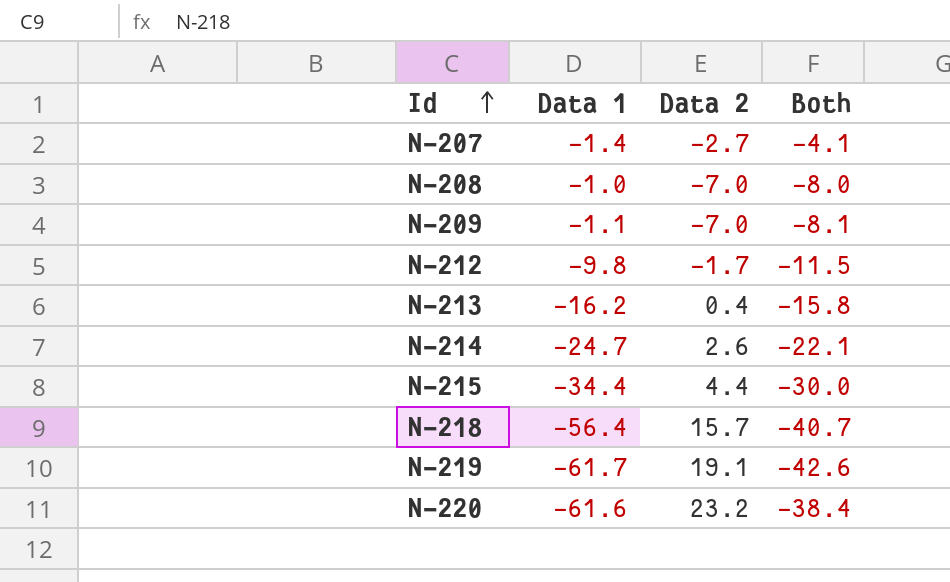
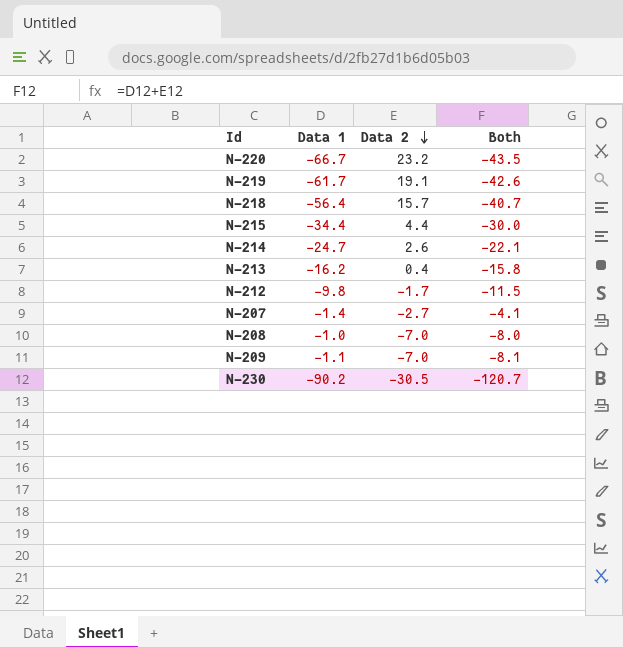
row order: Id ascending -> Data 2 descending
N-220 | Data 1: -61.6 -> -66.7
N-220 | Both: -38.4 -> -43.5
row N-230: none -> -90.2 | -30.5 | -120.7

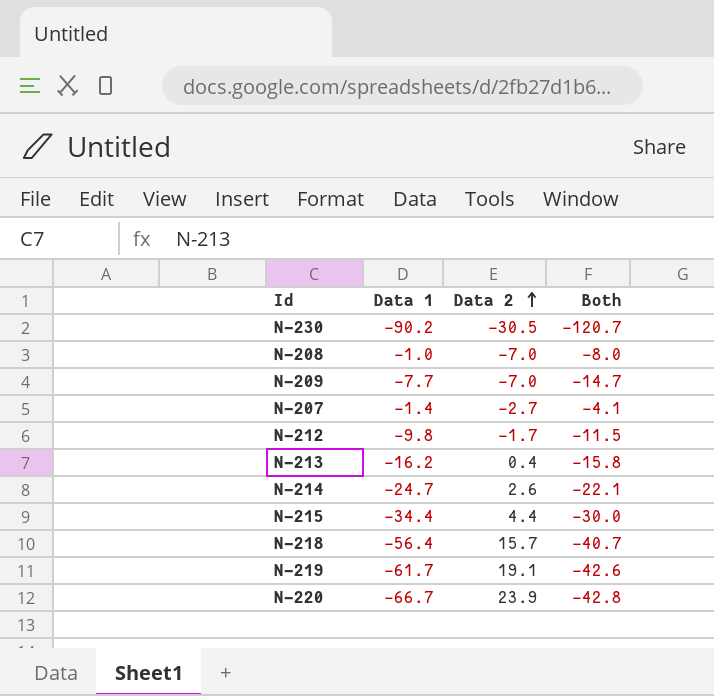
row order: Data 2 descending -> Data 2 ascending
N-209 | Data 1: -1.1 -> -7.7
N-209 | Both: -8.1 -> -14.7
N-220 | Data 2: 23.2 -> 23.9
N-220 | Both: -43.5 -> -42.8

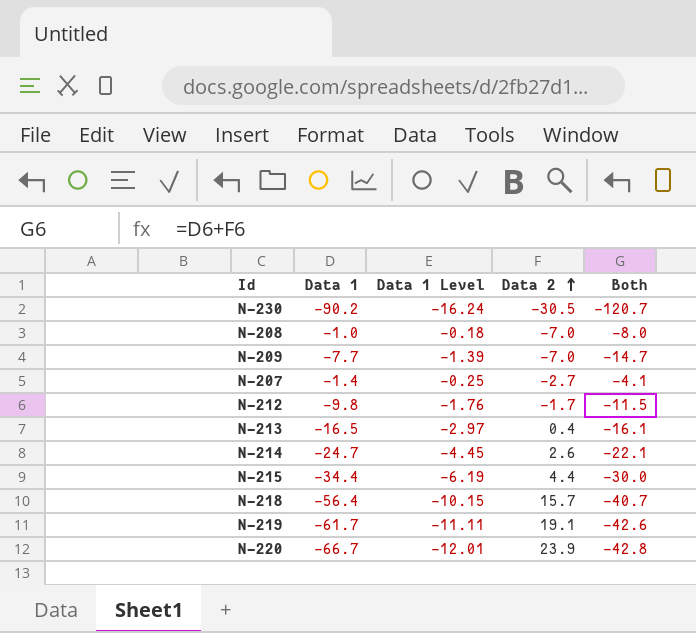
column Data 1 Level | formula: none -> [Data 1] * 0.18
N-213 | Data 1: -16.2 -> -16.5
N-213 | Both: -15.8 -> -16.1

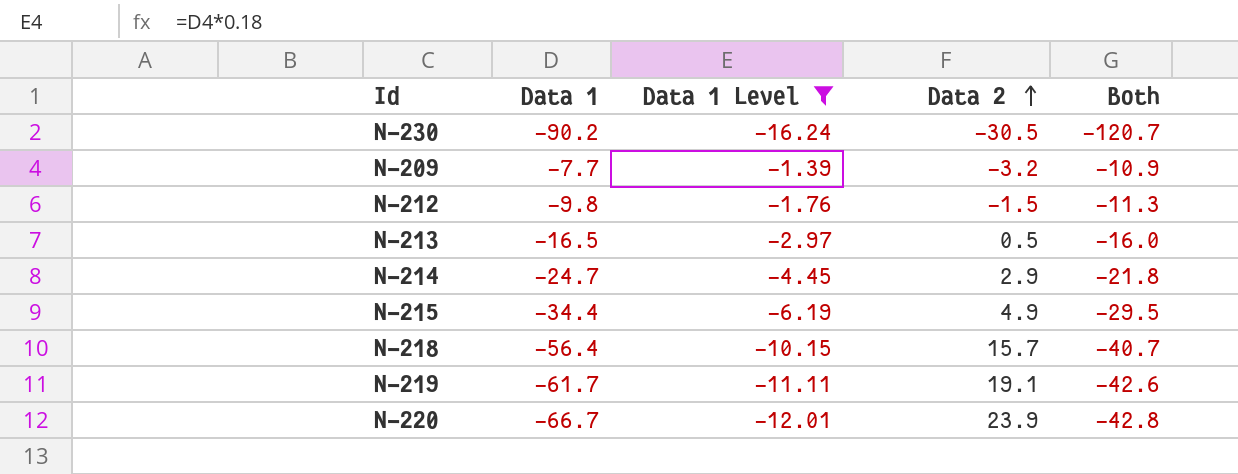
filter: none -> Data 1 Level <= -1.39
N-209 | Data 2: -7.0 -> -3.2
N-209 | Both: -14.7 -> -10.9
N-212 | Data 2: -1.7 -> -1.5
N-212 | Both: -11.5 -> -11.3
N-213 | Data 2: 0.4 -> 0.5
N-213 | Both: -16.1 -> -16.0
N-214 | Data 2: 2.6 -> 2.9
N-214 | Both: -22.1 -> -21.8
N-215 | Data 2: 4.4 -> 4.9
N-215 | Both: -30.0 -> -29.5

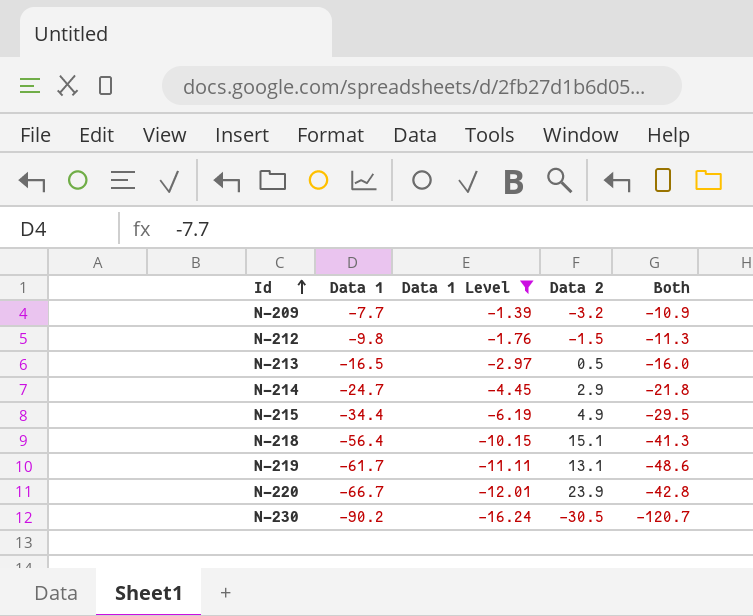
row order: Data 2 ascending -> Id ascending
N-218 | Data 2: 15.7 -> 15.1
N-218 | Both: -40.7 -> -41.3
N-219 | Data 2: 19.1 -> 13.1
N-219 | Both: -42.6 -> -48.6

